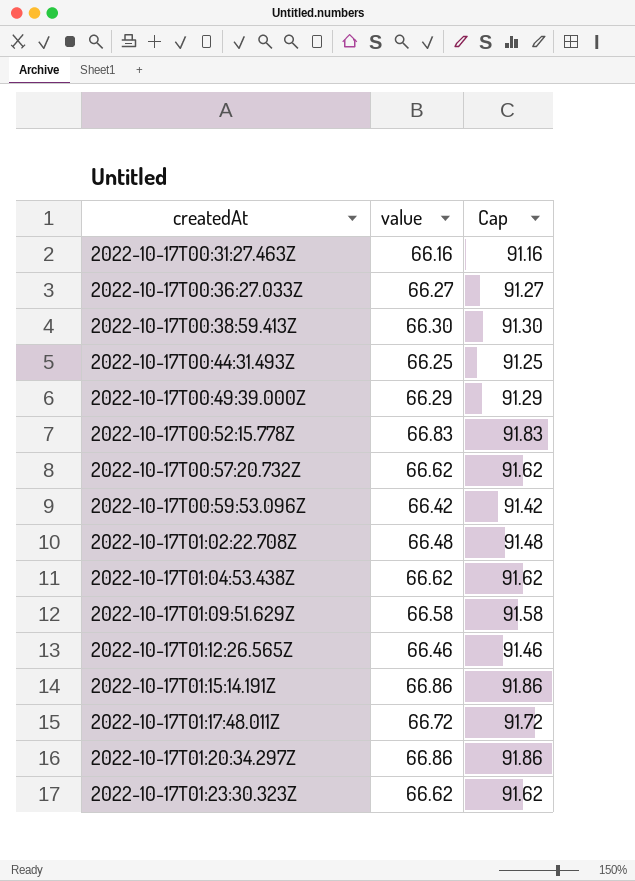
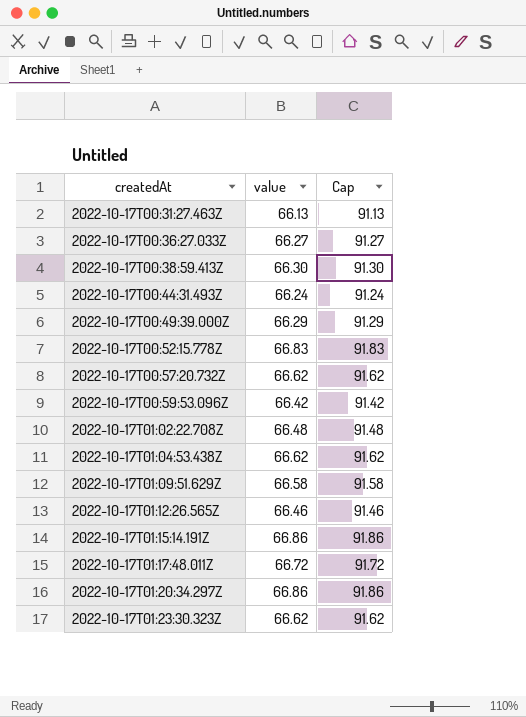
2022-10-17T00:31:27.463Z | value: 66.16 -> 66.13
2022-10-17T00:31:27.463Z | Cap: 91.16 -> 91.13
2022-10-17T00:44:31.493Z | value: 66.25 -> 66.24
2022-10-17T00:44:31.493Z | Cap: 91.25 -> 91.24

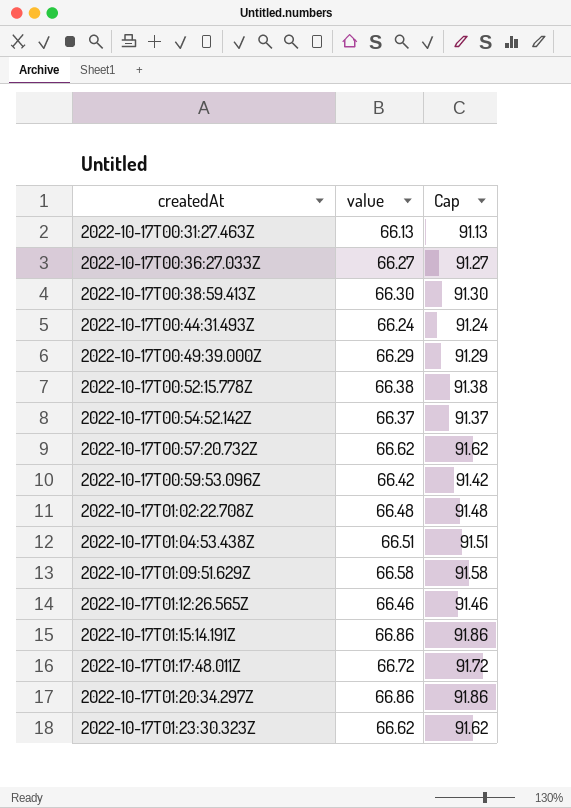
2022-10-17T00:52:15.778Z | value: 66.83 -> 66.38
2022-10-17T00:52:15.778Z | Cap: 91.83 -> 91.38
row 2022-10-17T00:54:52.142Z: none -> 66.37 | 91.37
2022-10-17T01:04:53.438Z | value: 66.62 -> 66.51
2022-10-17T01:04:53.438Z | Cap: 91.62 -> 91.51

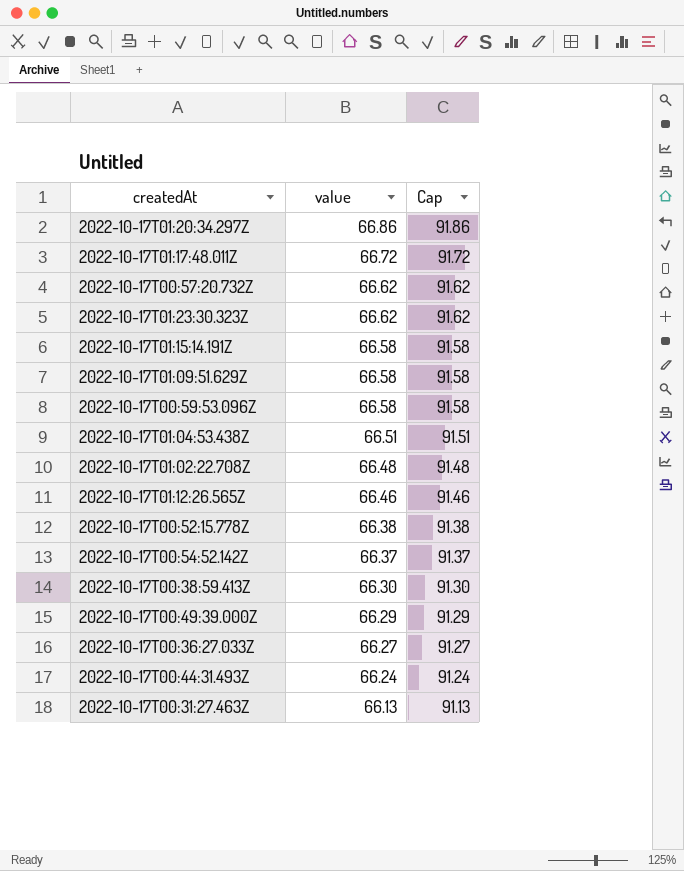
row order: createdAt ascending -> value descending
2022-10-17T01:15:14.191Z | value: 66.86 -> 66.58
2022-10-17T01:15:14.191Z | Cap: 91.86 -> 91.58
2022-10-17T00:59:53.096Z | value: 66.42 -> 66.58
2022-10-17T00:59:53.096Z | Cap: 91.42 -> 91.58

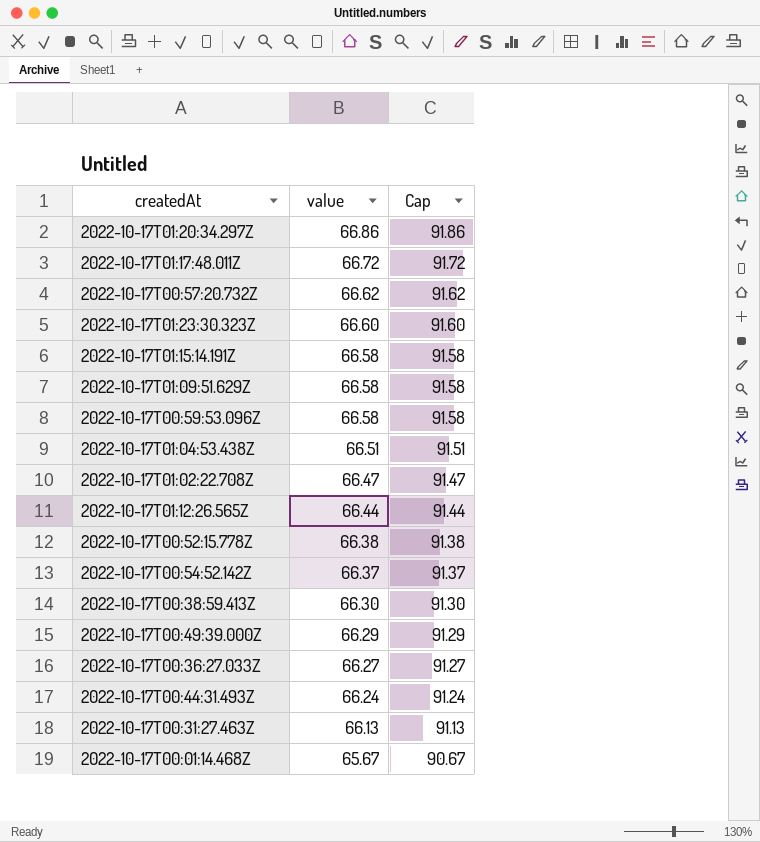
2022-10-17T01:23:30.323Z | value: 66.62 -> 66.60
2022-10-17T01:23:30.323Z | Cap: 91.62 -> 91.60
2022-10-17T01:02:22.708Z | value: 66.48 -> 66.47
2022-10-17T01:02:22.708Z | Cap: 91.48 -> 91.47
2022-10-17T01:12:26.565Z | value: 66.46 -> 66.44
2022-10-17T01:12:26.565Z | Cap: 91.46 -> 91.44
row 2022-10-17T00:01:14.468Z: none -> 65.67 | 90.67

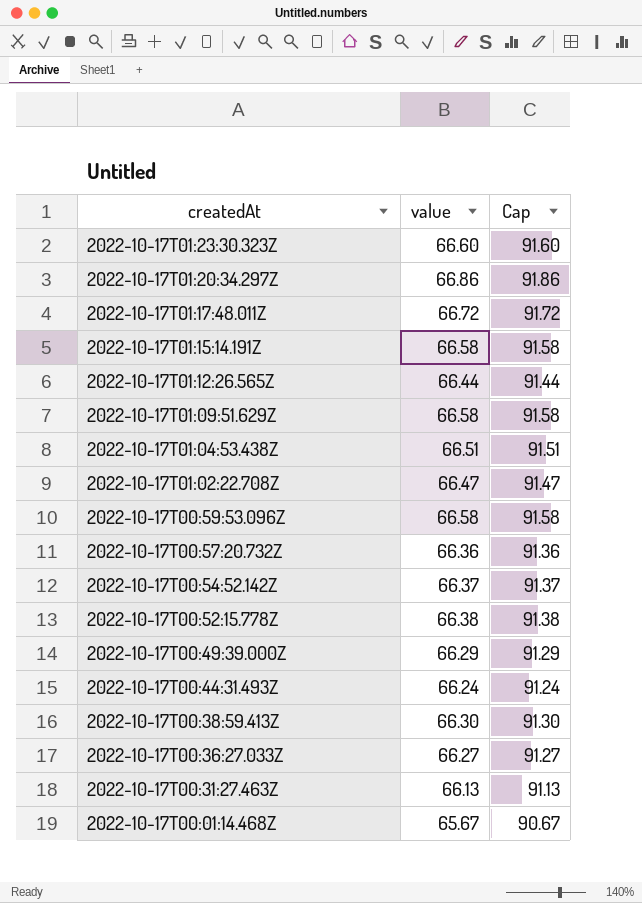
row order: value descending -> createdAt descending
2022-10-17T00:57:20.732Z | value: 66.62 -> 66.36
2022-10-17T00:57:20.732Z | Cap: 91.62 -> 91.36

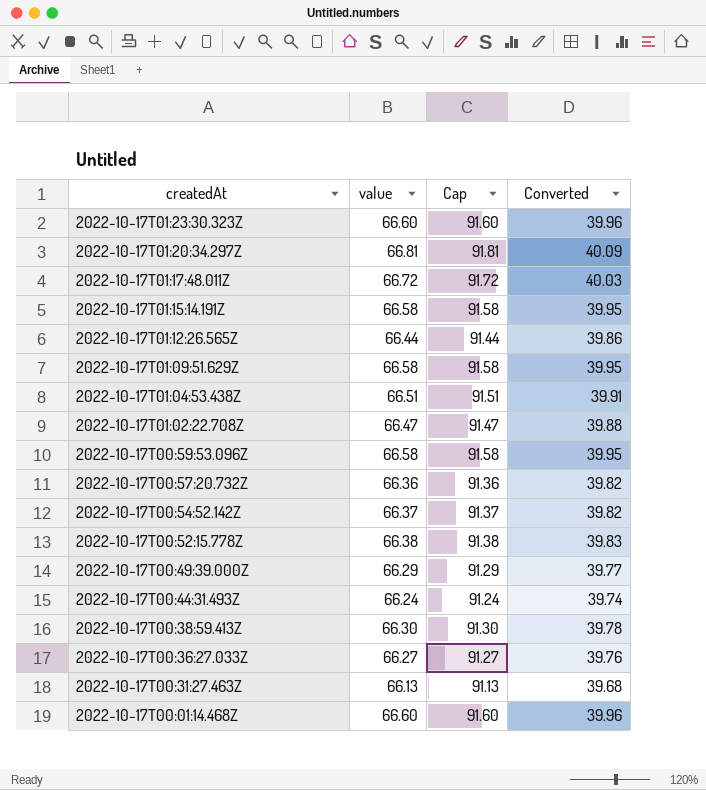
column Converted | formula: none -> [value] * 0.6
2022-10-17T01:20:34.297Z | value: 66.86 -> 66.81
2022-10-17T01:20:34.297Z | Cap: 91.86 -> 91.81
2022-10-17T00:01:14.468Z | value: 65.67 -> 66.60
2022-10-17T00:01:14.468Z | Cap: 90.67 -> 91.60

